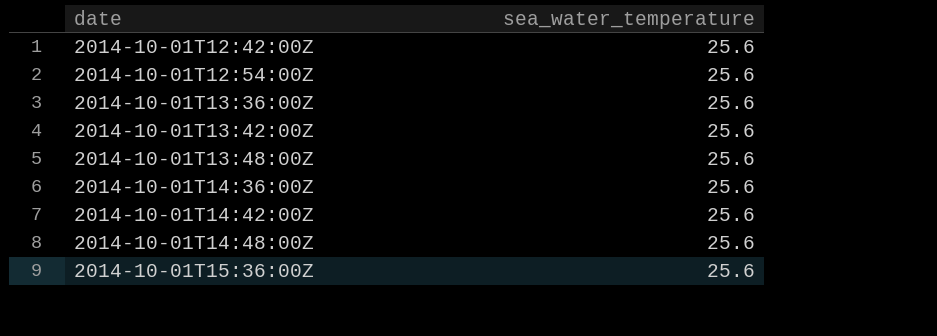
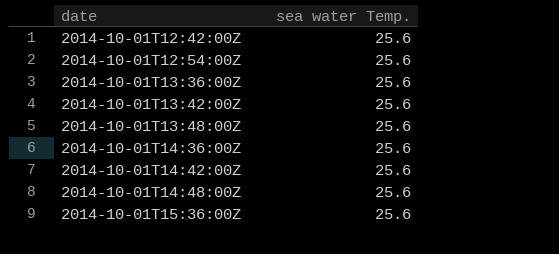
column name: sea_water_temperature -> sea water Temp.

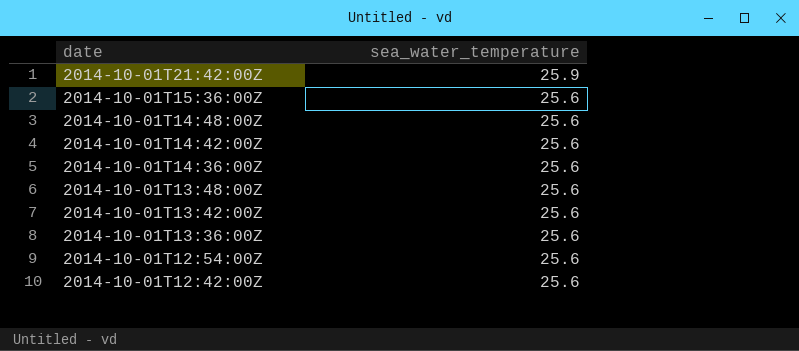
row order: date ascending -> date descending
column name: sea water Temp. -> sea_water_temperature
row 2014-10-01T21:42:00Z: none -> 25.9

